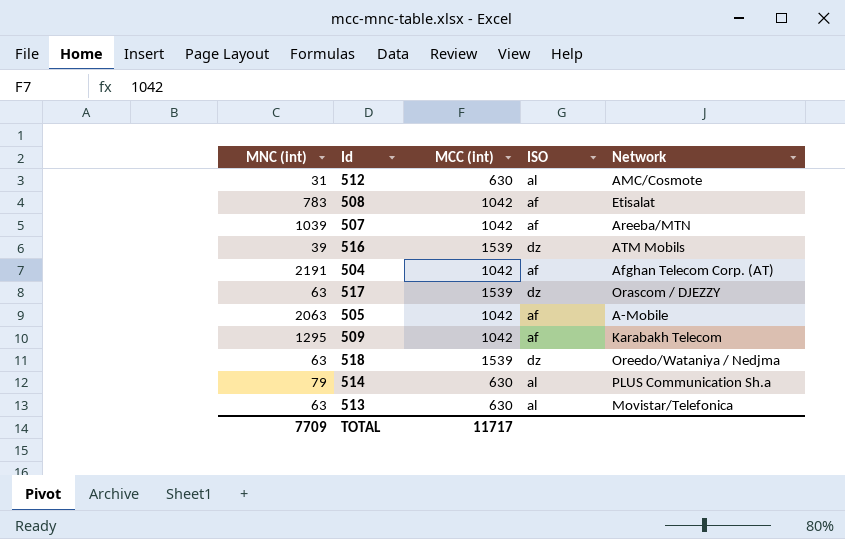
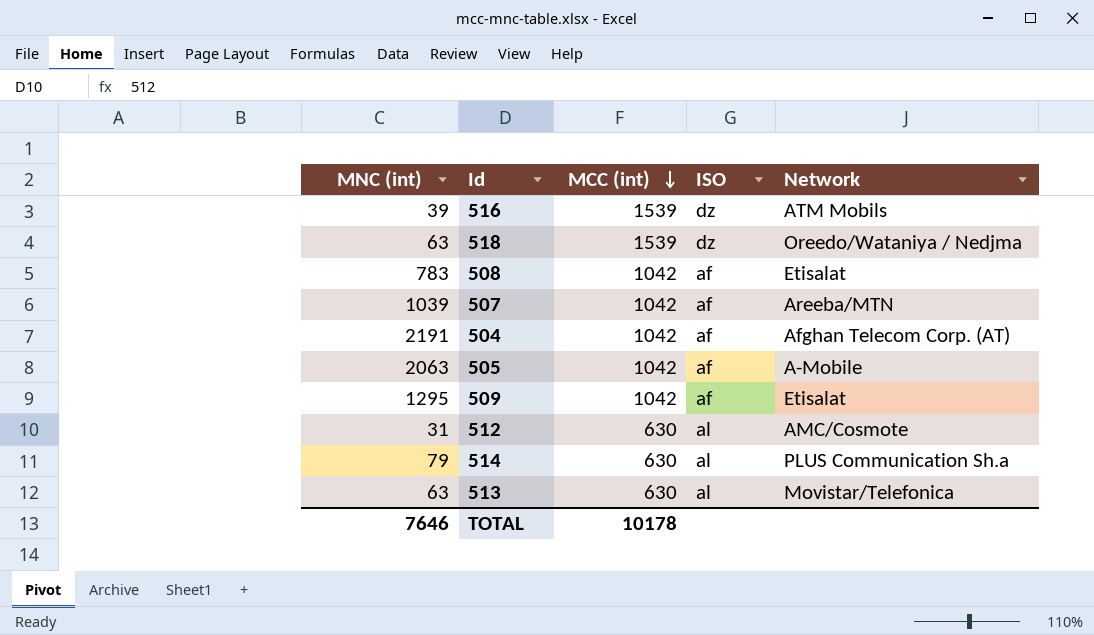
row order: none -> MCC (int) descending
row 517: 63 | 1539 | dz | Orascom / DJEZZY -> none
509 | Network: Karabakh Telecom -> Etisalat
TOTAL | MNC (int): 7709 -> 7646
TOTAL | MCC (int): 11717 -> 10178

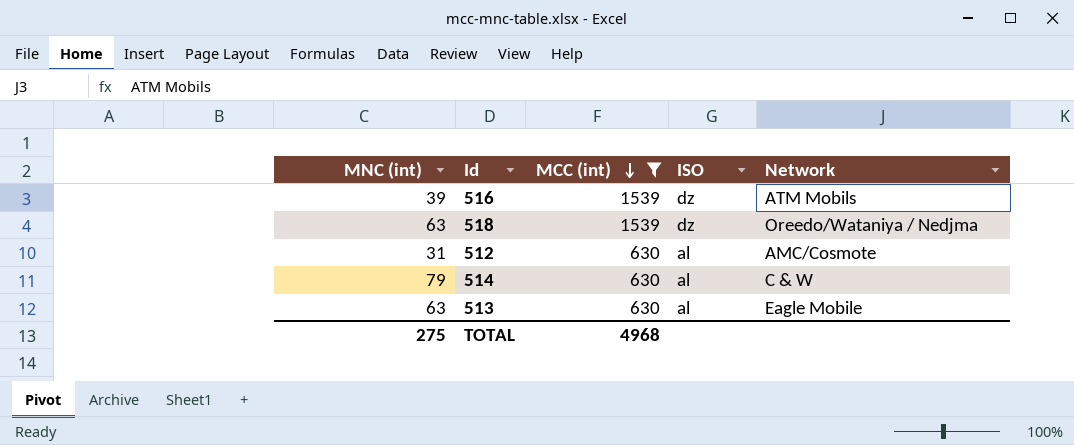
filter: none -> MCC (int) != 1042
514 | Network: PLUS Communication Sh.a -> C & W
513 | Network: Movistar/Telefonica -> Eagle Mobile
TOTAL | MNC (int): 7646 -> 275
TOTAL | MCC (int): 10178 -> 4968

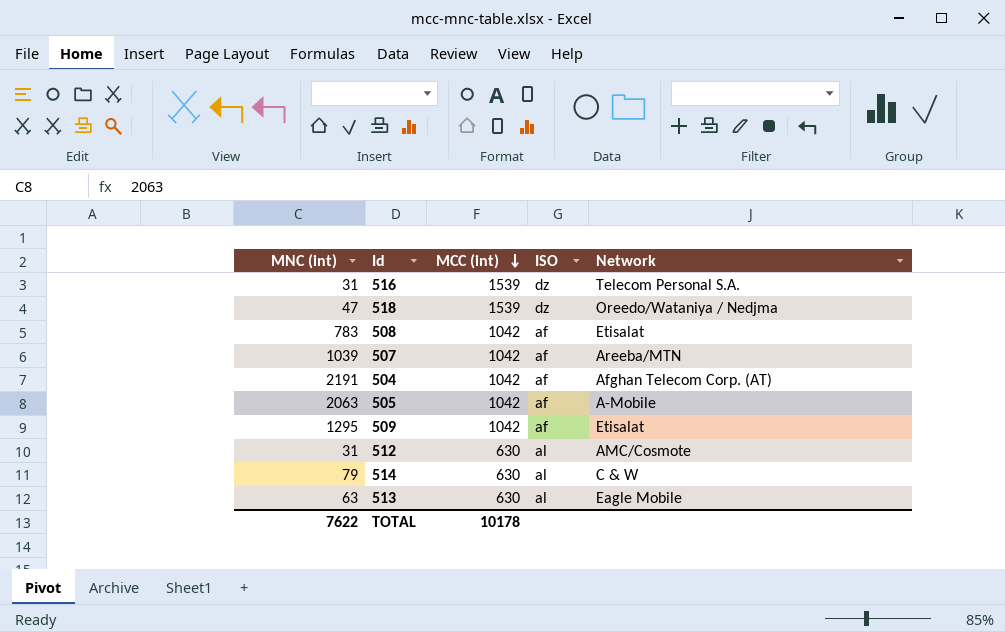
filter: MCC (int) != 1042 -> none
516 | MNC (int): 39 -> 31
516 | Network: ATM Mobils -> Telecom Personal S.A.
518 | MNC (int): 63 -> 47
TOTAL | MNC (int): 275 -> 7622
TOTAL | MCC (int): 4968 -> 10178

